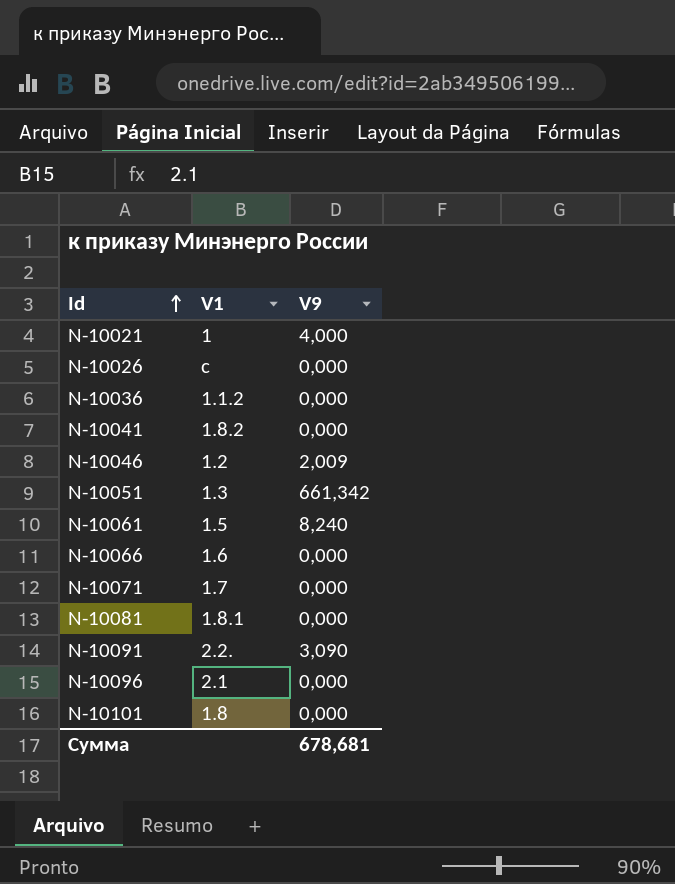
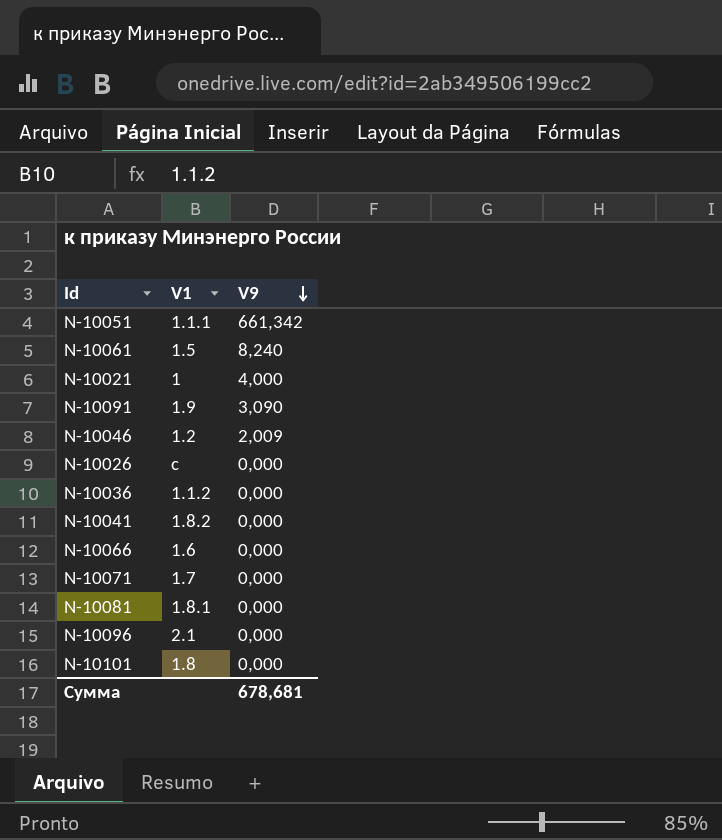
row order: Id ascending -> V9 descending
N-10051 | V1: 1.3 -> 1.1.1
N-10091 | V1: 2.2. -> 1.9

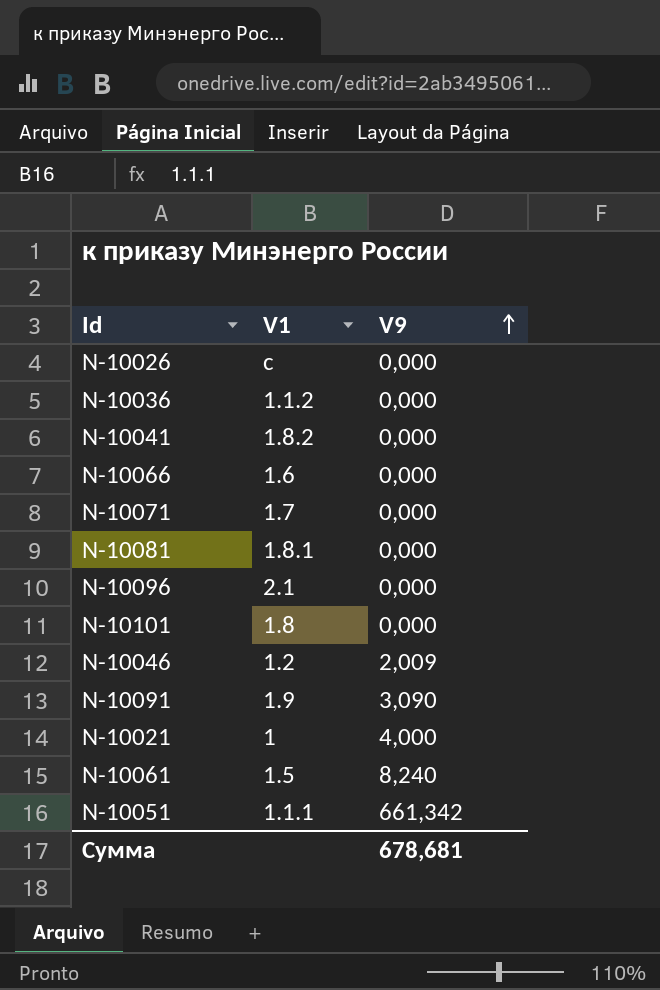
row order: V9 descending -> V9 ascending

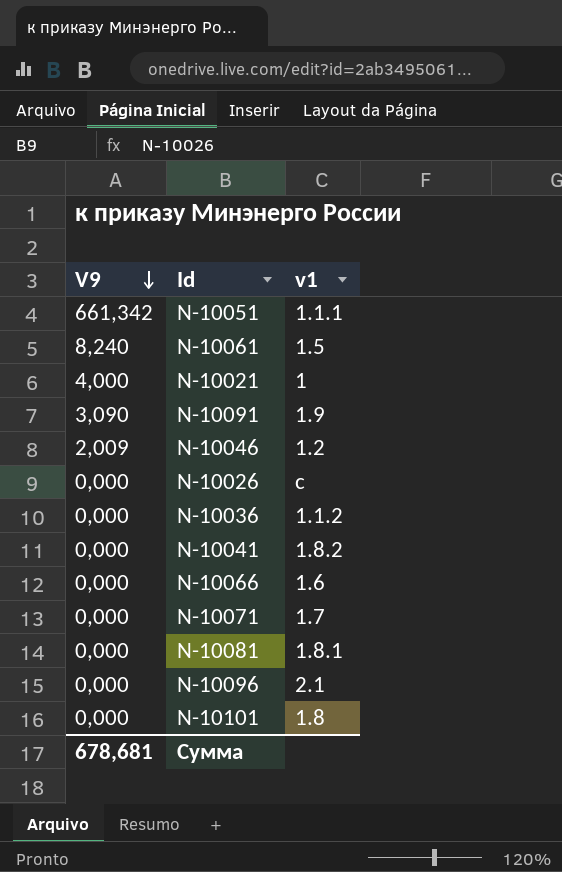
row order: V9 ascending -> V9 descending
column V9 | position: 3 -> 1
column name: V1 -> v1

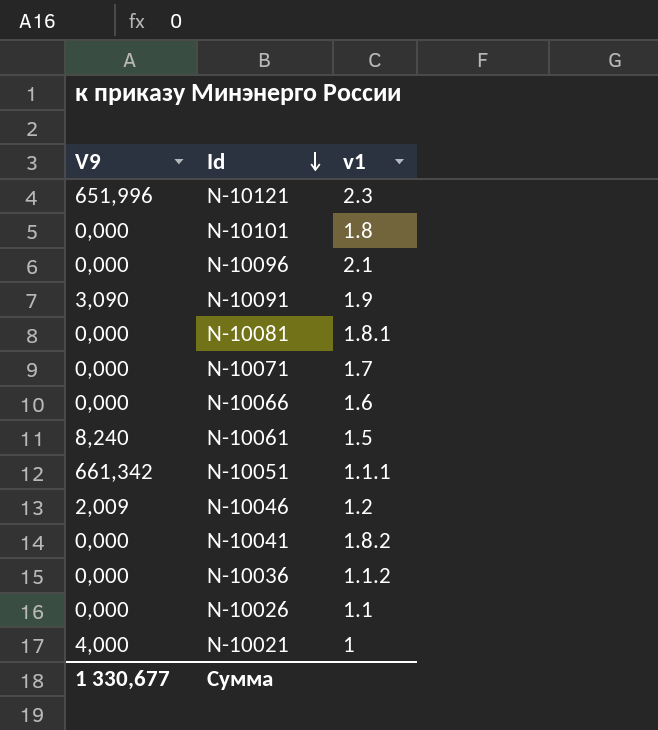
row order: V9 descending -> Id descending
row N-10121: none -> 651,996 | 2.3
N-10026 | v1: с -> 1.1
Сумма | V9: 678,681 -> 1 330,677

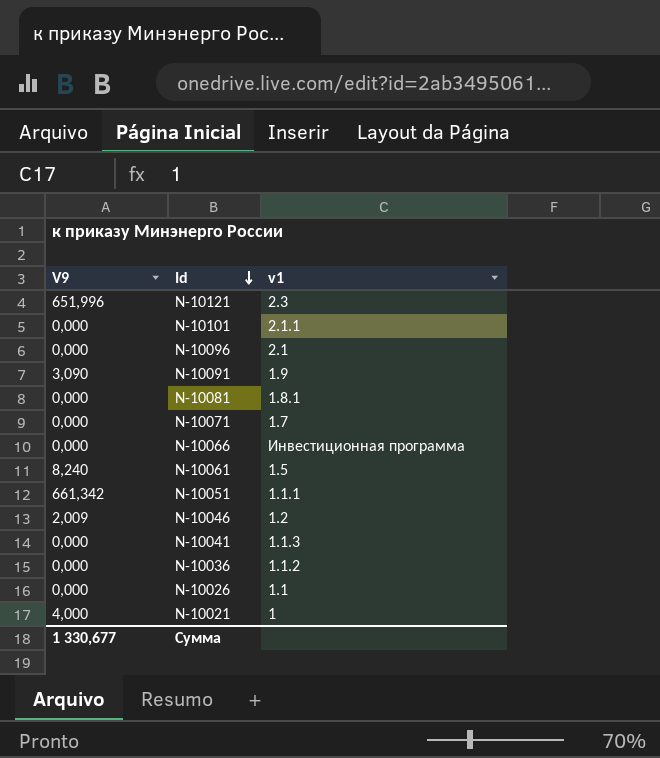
N-10101 | v1: 1.8 -> 2.1.1
N-10066 | v1: 1.6 -> Инвестиционная программа
N-10041 | v1: 1.8.2 -> 1.1.3

